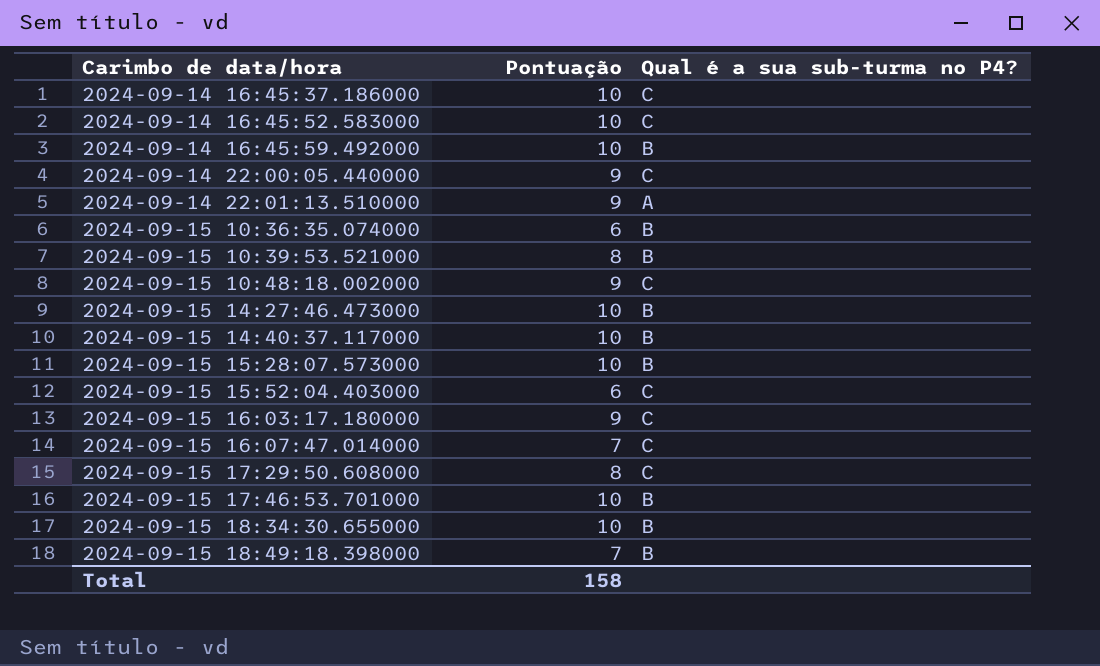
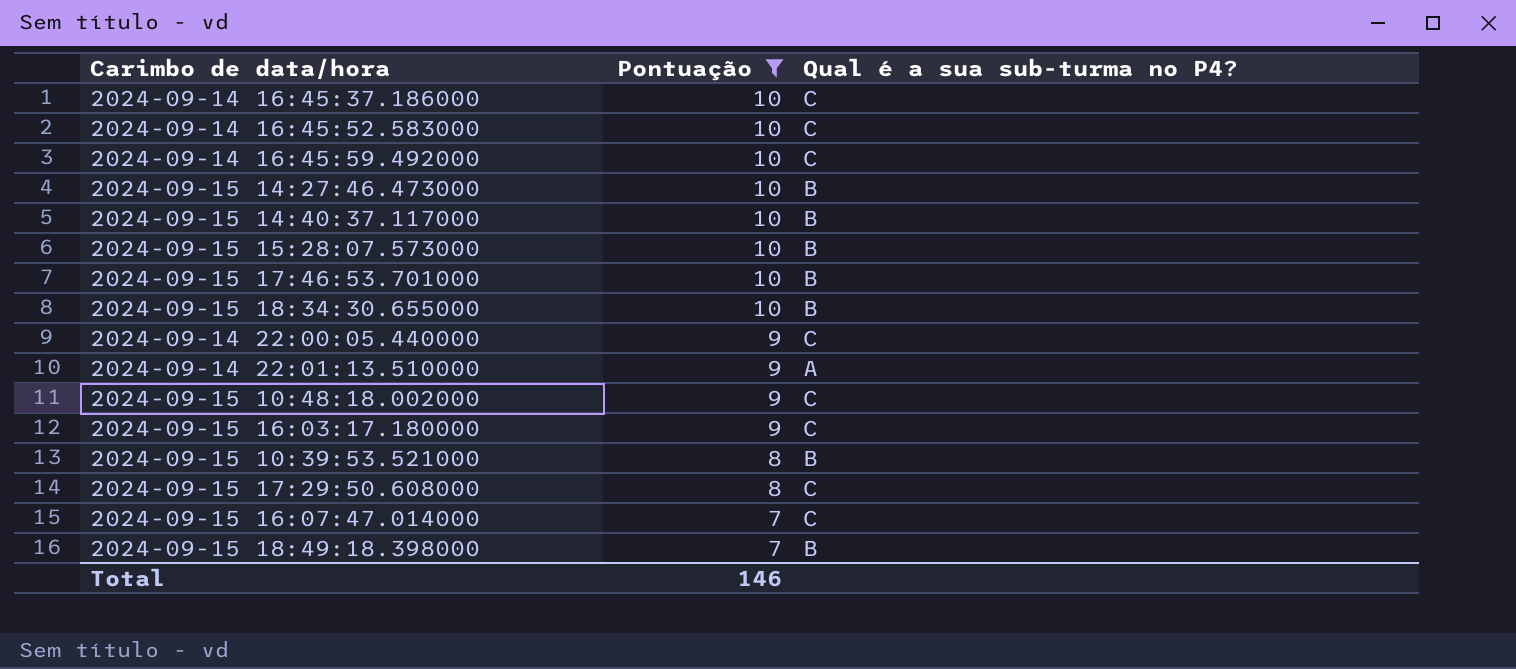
filter: none -> Pontuação != 6
row order: Carimbo de data/hora ascending -> Pontuação descending
2024-09-14 16:45:59.492000 | Qual é a sua sub-turma no P4?: B -> C
Total | Pontuação: 158 -> 146

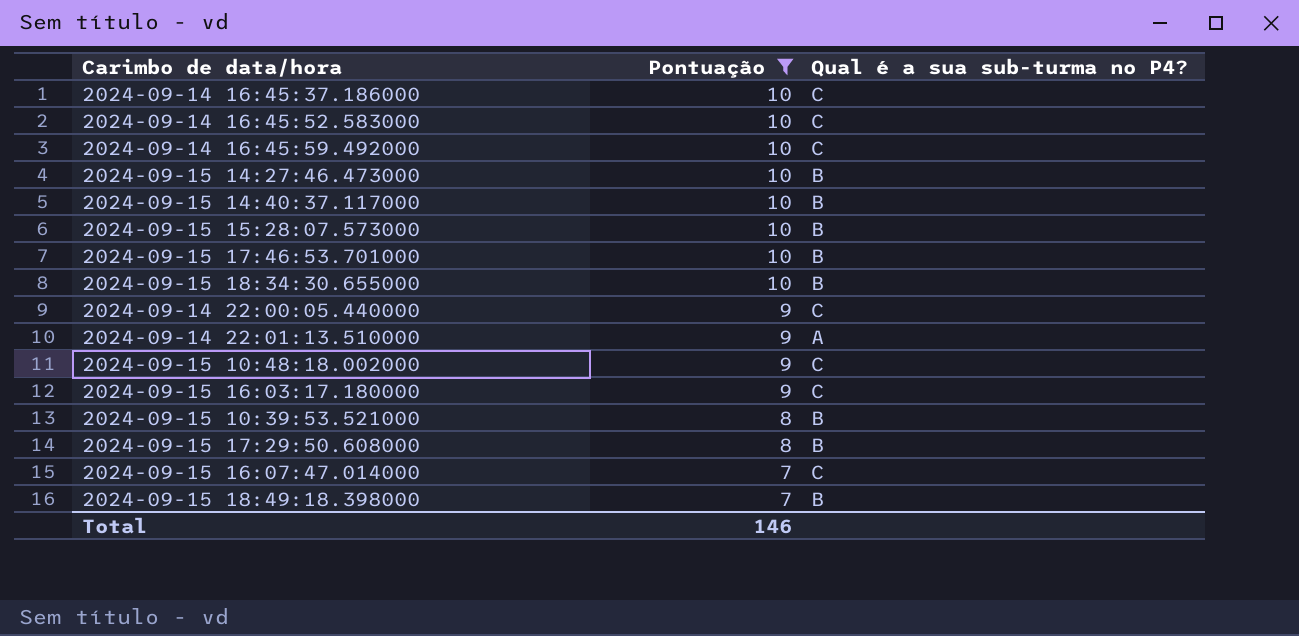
2024-09-15 17:29:50.608000 | Qual é a sua sub-turma no P4?: C -> B

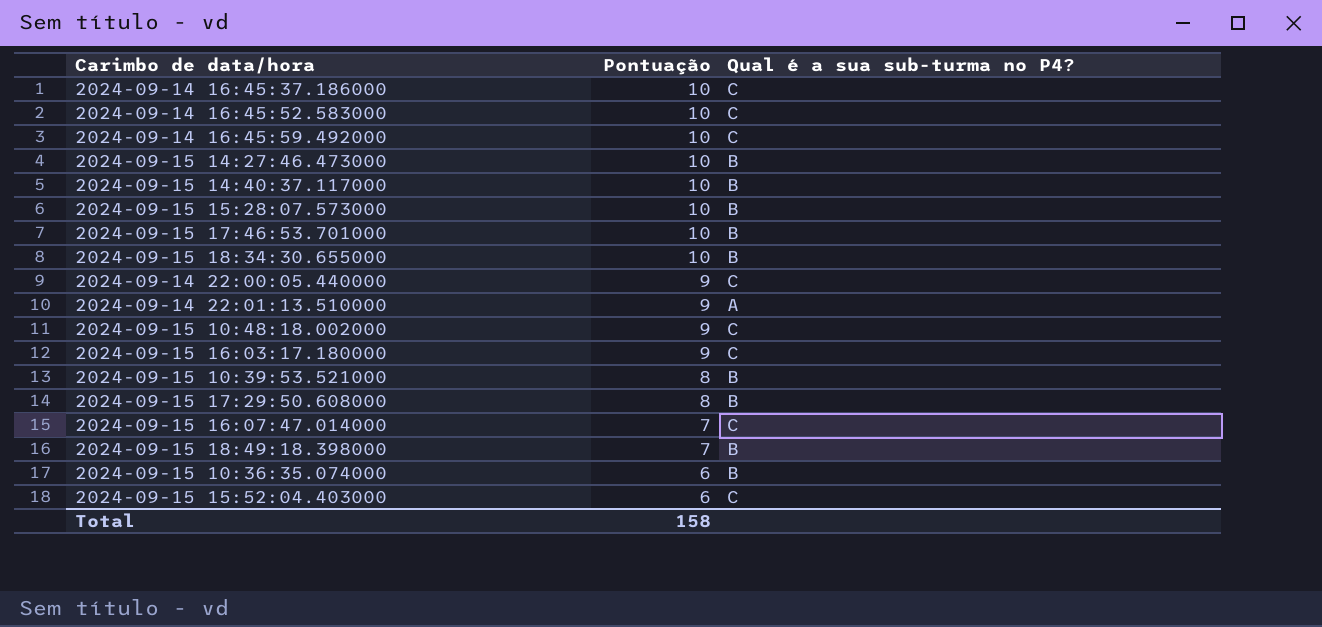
filter: Pontuação != 6 -> none
Total | Pontuação: 146 -> 158

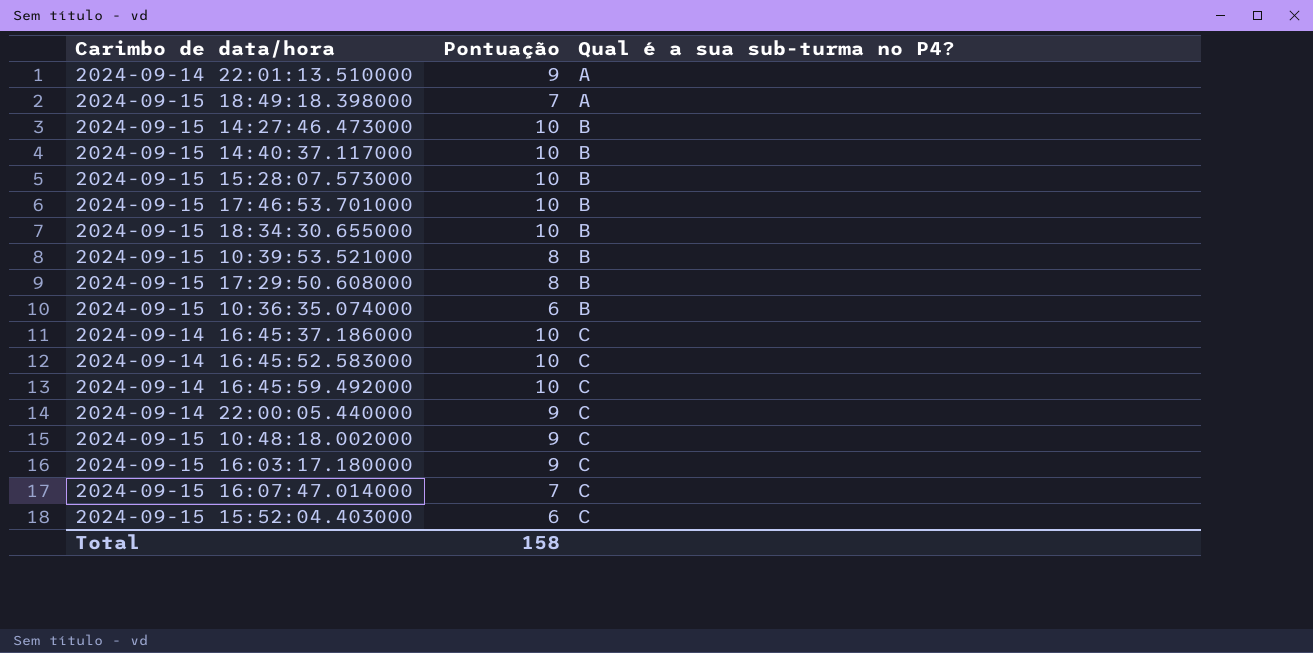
row order: Pontuação descending -> Qual é a sua sub-turma no P4? ascending
2024-09-15 18:49:18.398000 | Qual é a sua sub-turma no P4?: B -> A

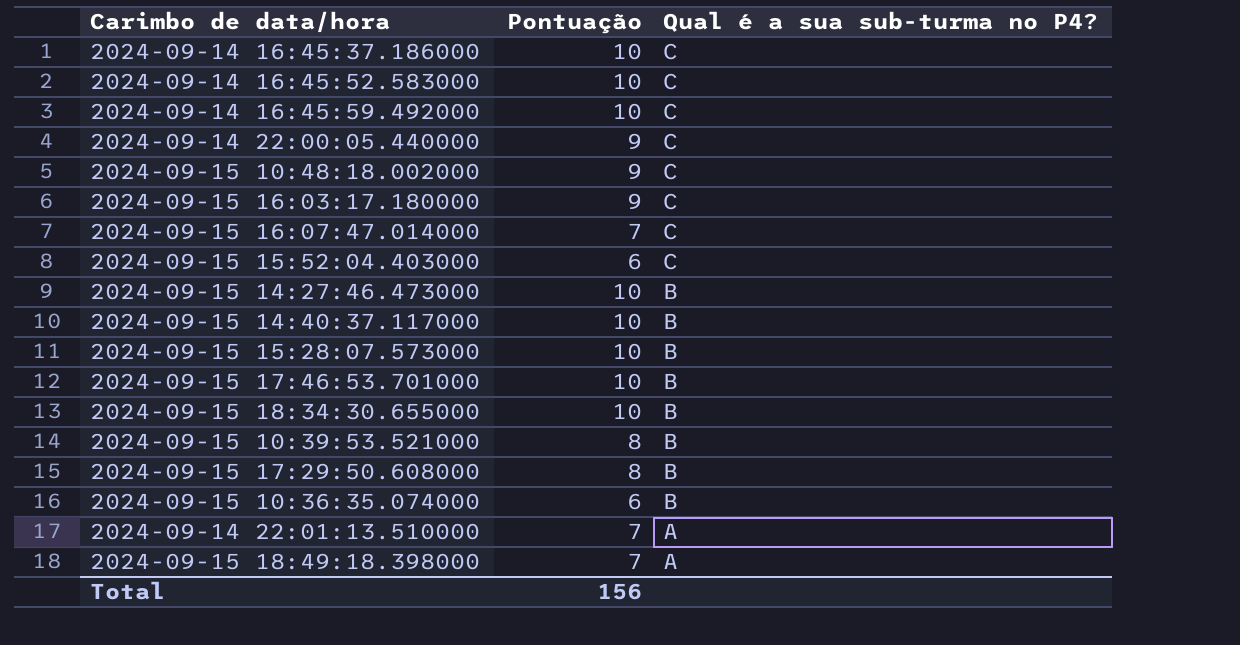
row order: Qual é a sua sub-turma no P4? ascending -> Qual é a sua sub-turma no P4? descending
2024-09-14 22:01:13.510000 | Pontuação: 9 -> 7
Total | Pontuação: 158 -> 156

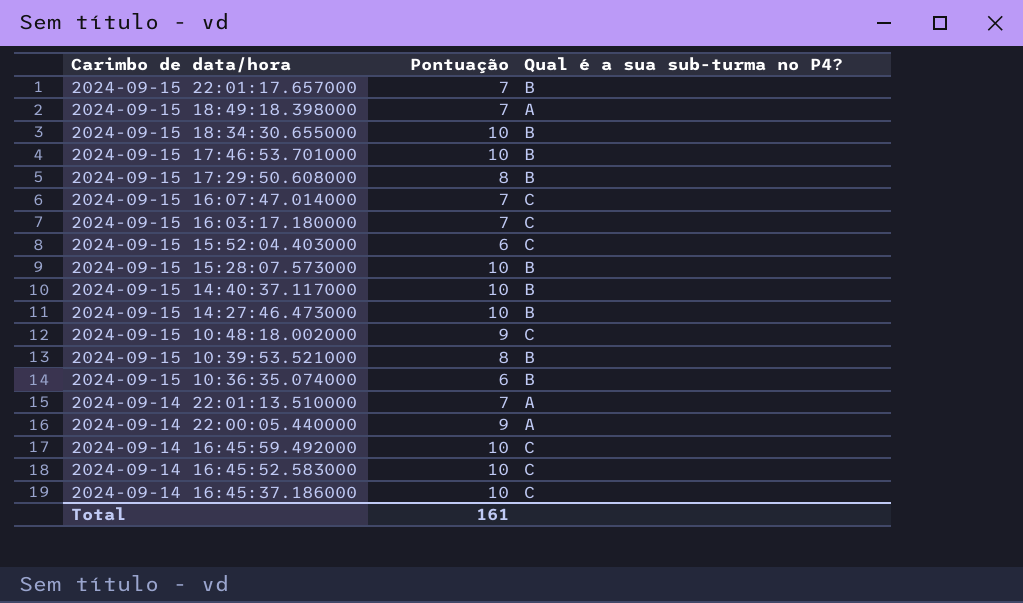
row order: Qual é a sua sub-turma no P4? descending -> Carimbo de data/hora descending
row 2024-09-15 22:01:17.657000: none -> 7 | B
2024-09-15 16:03:17.180000 | Pontuação: 9 -> 7
2024-09-14 22:00:05.440000 | Qual é a sua sub-turma no P4?: C -> A
Total | Pontuação: 156 -> 161

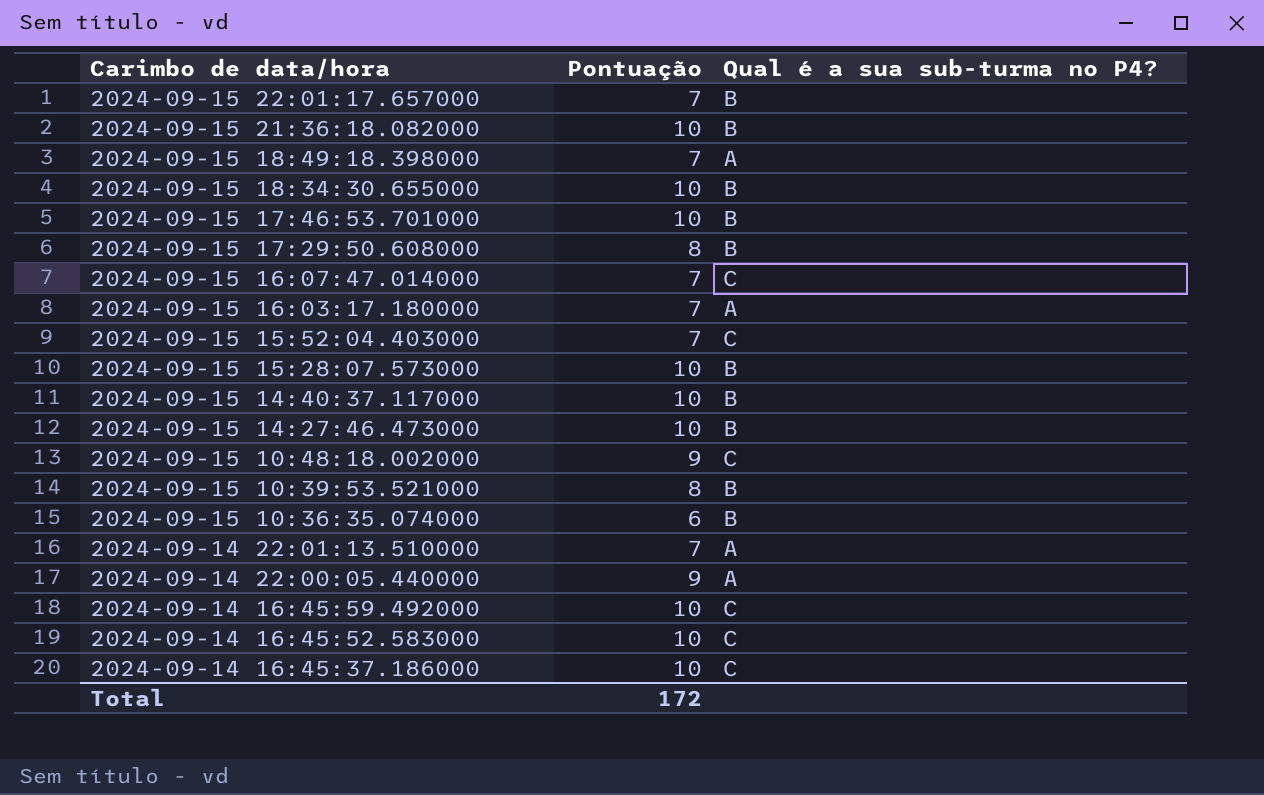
row 2024-09-15 21:36:18.082000: none -> 10 | B
2024-09-15 16:03:17.180000 | Qual é a sua sub-turma no P4?: C -> A
2024-09-15 15:52:04.403000 | Pontuação: 6 -> 7
Total | Pontuação: 161 -> 172

